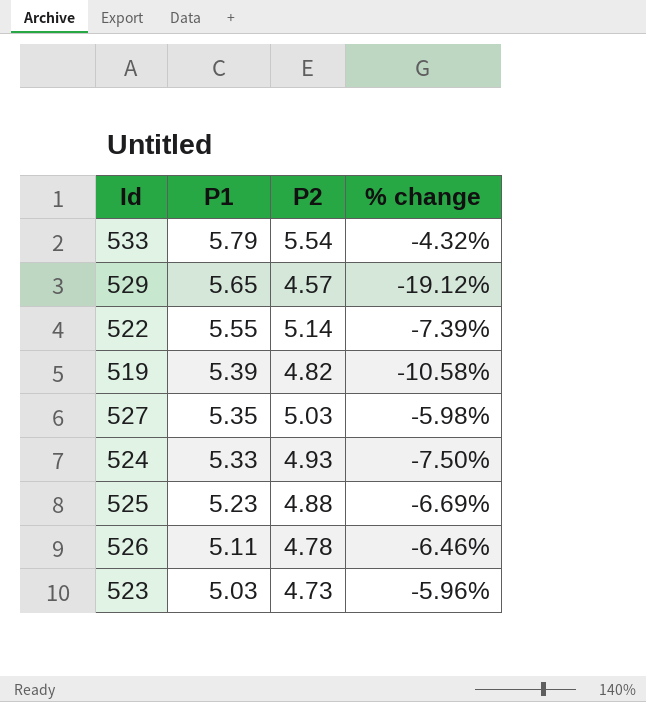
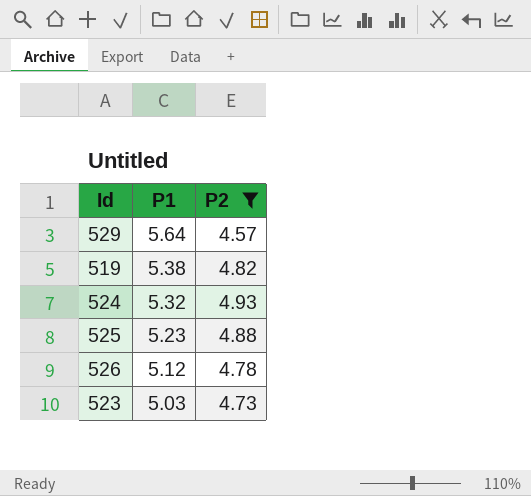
filter: none -> P2 <= 4.93
column % change | formula: ([P2] - [P1]) / [P1] -> none
529 | P1: 5.65 -> 5.64
519 | P1: 5.39 -> 5.38
524 | P1: 5.33 -> 5.32
526 | P1: 5.11 -> 5.12

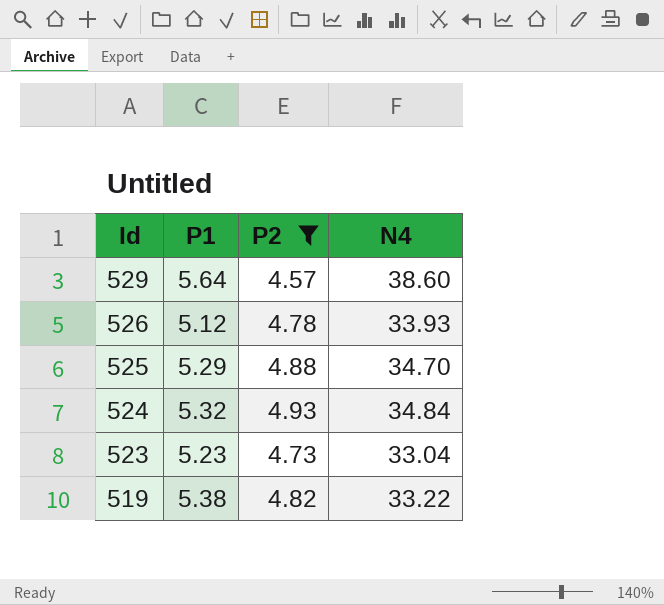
row order: P1 descending -> Id descending
column N4 | position: none -> 4
525 | P1: 5.23 -> 5.29
523 | P1: 5.03 -> 5.23

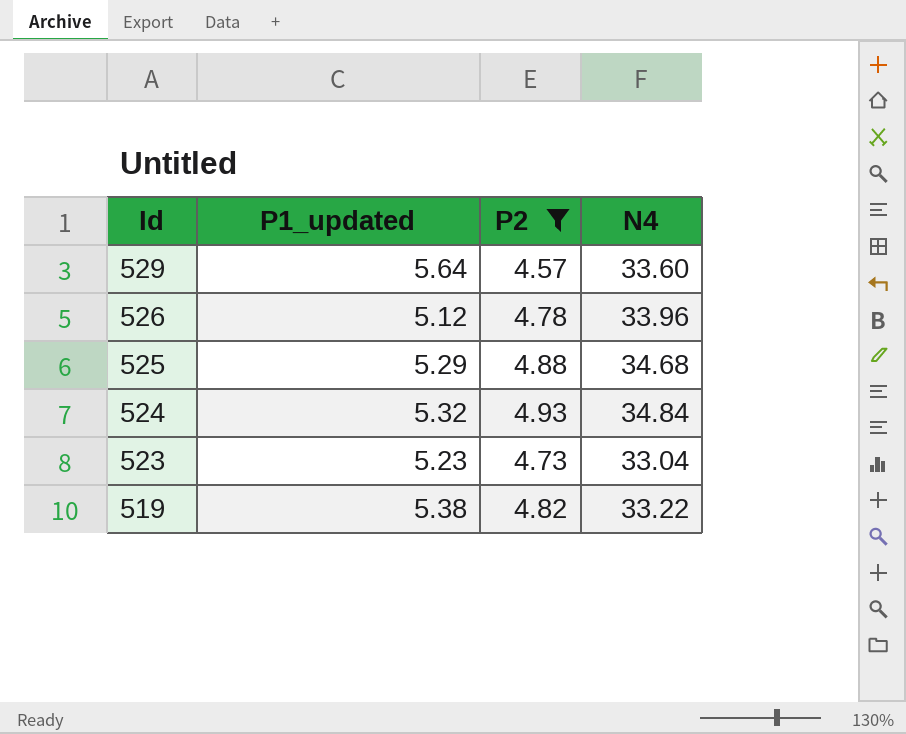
column name: P1 -> P1_updated
529 | N4: 38.60 -> 33.60
526 | N4: 33.93 -> 33.96
525 | N4: 34.70 -> 34.68

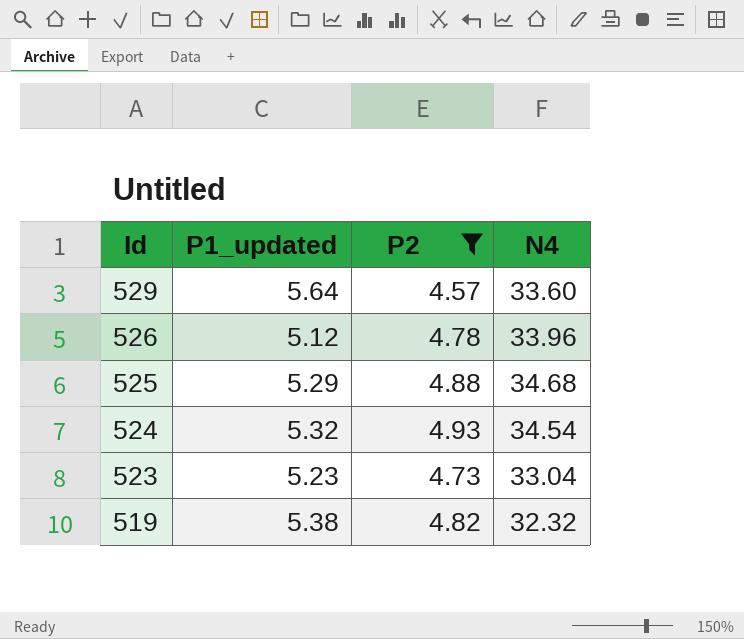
524 | N4: 34.84 -> 34.54
519 | N4: 33.22 -> 32.32

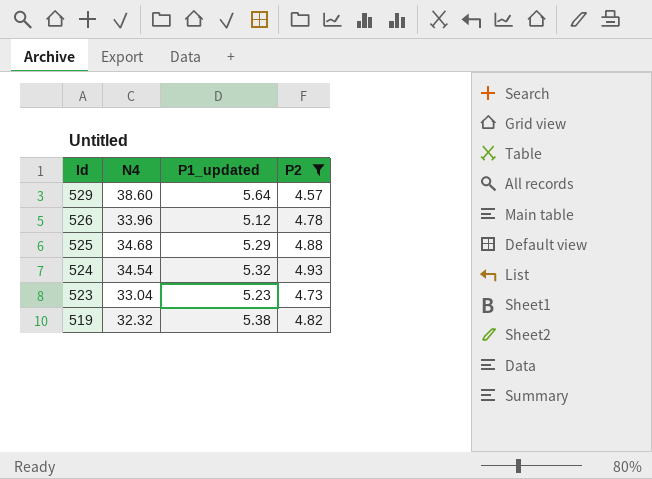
column N4 | position: 4 -> 2
529 | N4: 33.60 -> 38.60

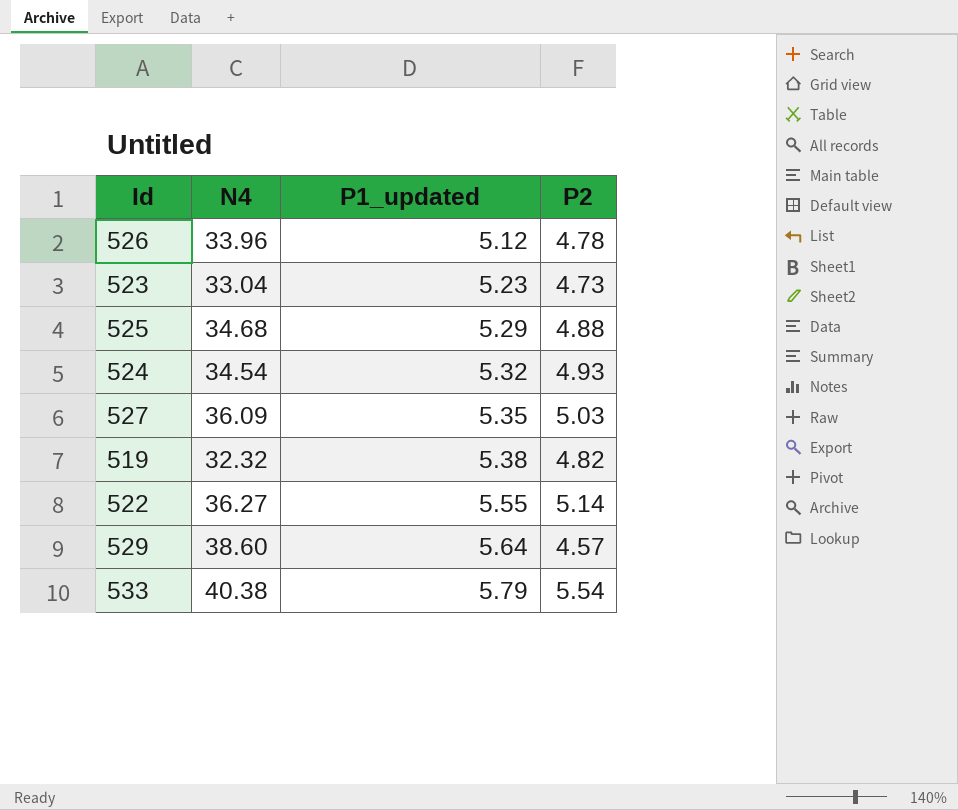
filter: P2 <= 4.93 -> none
row order: Id descending -> P1_updated ascending

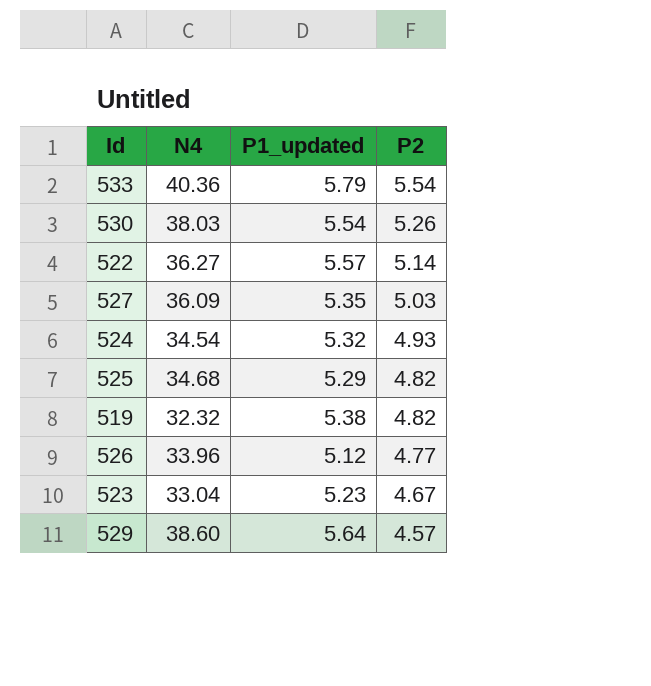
row order: P1_updated ascending -> P2 descending
533 | N4: 40.38 -> 40.36
row 530: none -> 38.03 | 5.54 | 5.26
522 | P1_updated: 5.55 -> 5.57
525 | P2: 4.88 -> 4.82
526 | P2: 4.78 -> 4.77
523 | P2: 4.73 -> 4.67

